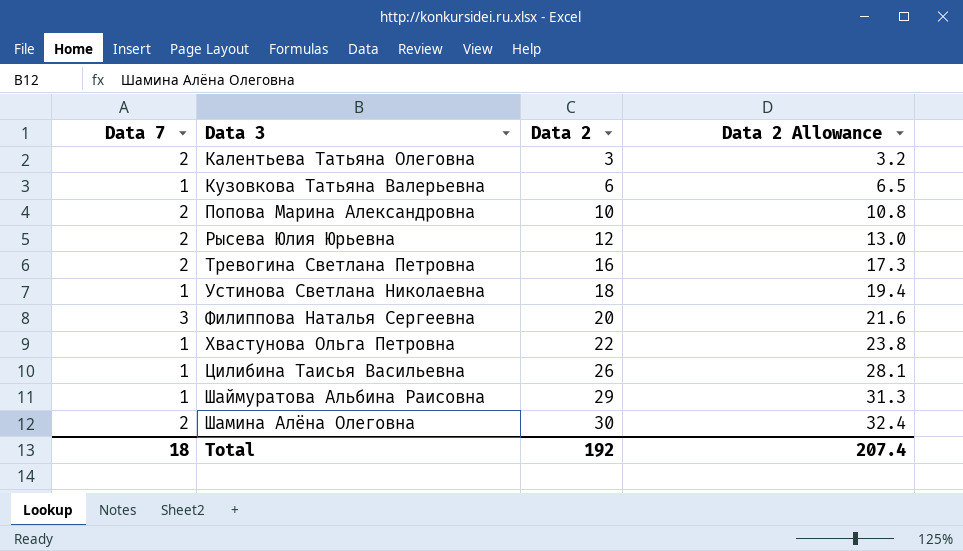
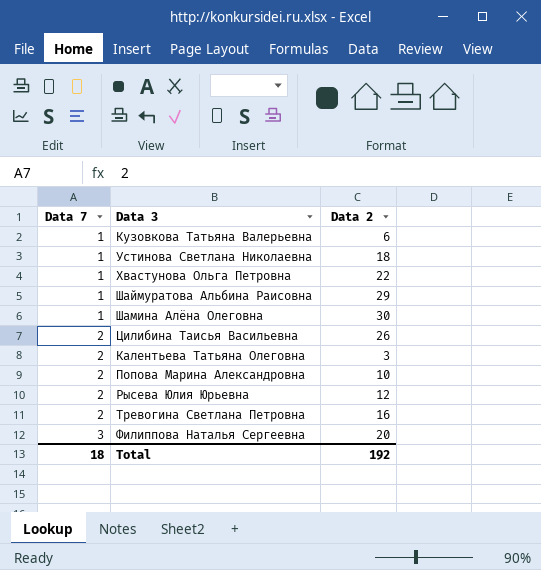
row order: Data 3 ascending -> Data 7 ascending
column Data 2 Allowance | formula: [Data 2] * 1.08 -> none
Шамина Алёна Олеговна | Data 7: 2 -> 1
Цилибина Таисья Васильевна | Data 7: 1 -> 2

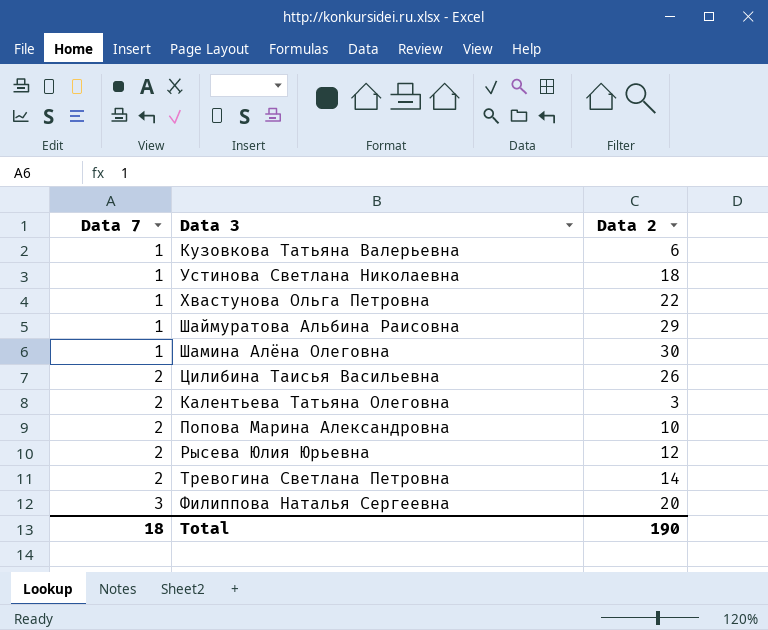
Тревогина Светлана Петровна | Data 2: 16 -> 14
Total | Data 2: 192 -> 190

